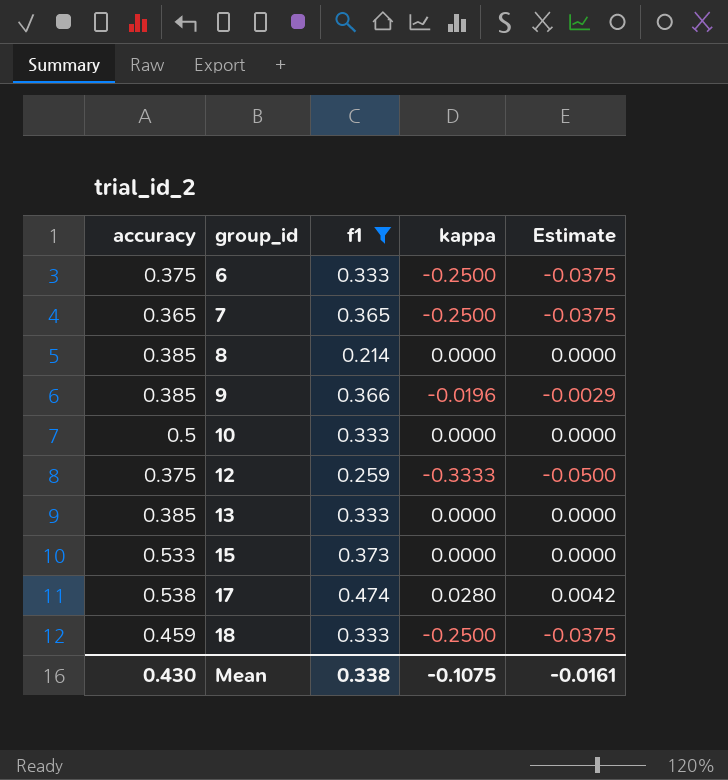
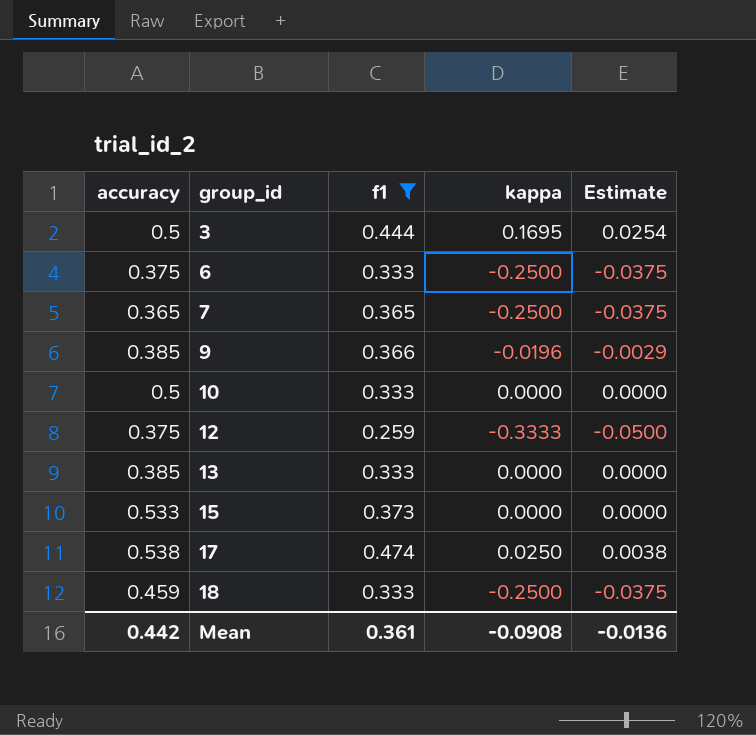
row 8: 0.385 | 0.214 | 0.0000 | 0.0000 -> none
row 3: none -> 0.5 | 0.444 | 0.1695 | 0.0254
17 | kappa: 0.0280 -> 0.0250
17 | Estimate: 0.0042 -> 0.0038
Mean | accuracy: 0.430 -> 0.442
Mean | f1: 0.338 -> 0.361
Mean | kappa: -0.1075 -> -0.0908
Mean | Estimate: -0.0161 -> -0.0136

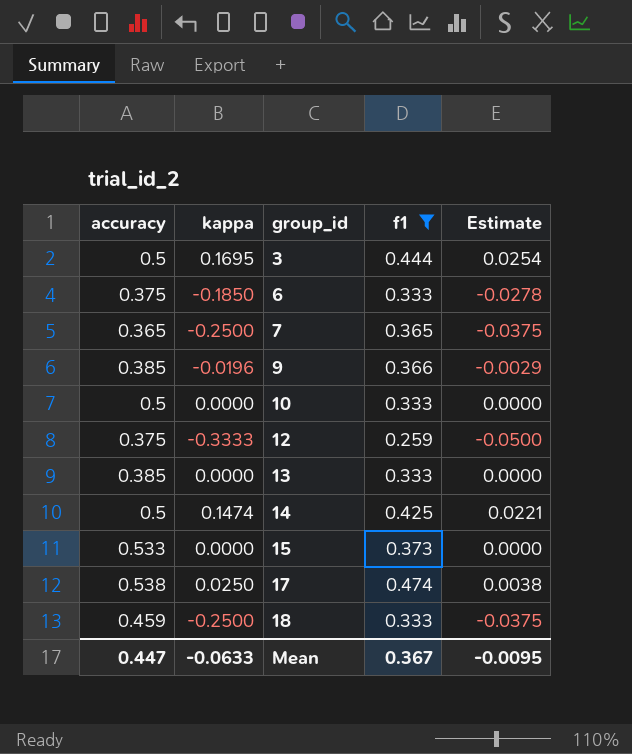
column kappa | position: 4 -> 2
6 | kappa: -0.2500 -> -0.1850
6 | Estimate: -0.0375 -> -0.0278
row 14: none -> 0.5 | 0.1474 | 0.425 | 0.0221
Mean | accuracy: 0.442 -> 0.447
Mean | kappa: -0.0908 -> -0.0633
Mean | f1: 0.361 -> 0.367
Mean | Estimate: -0.0136 -> -0.0095

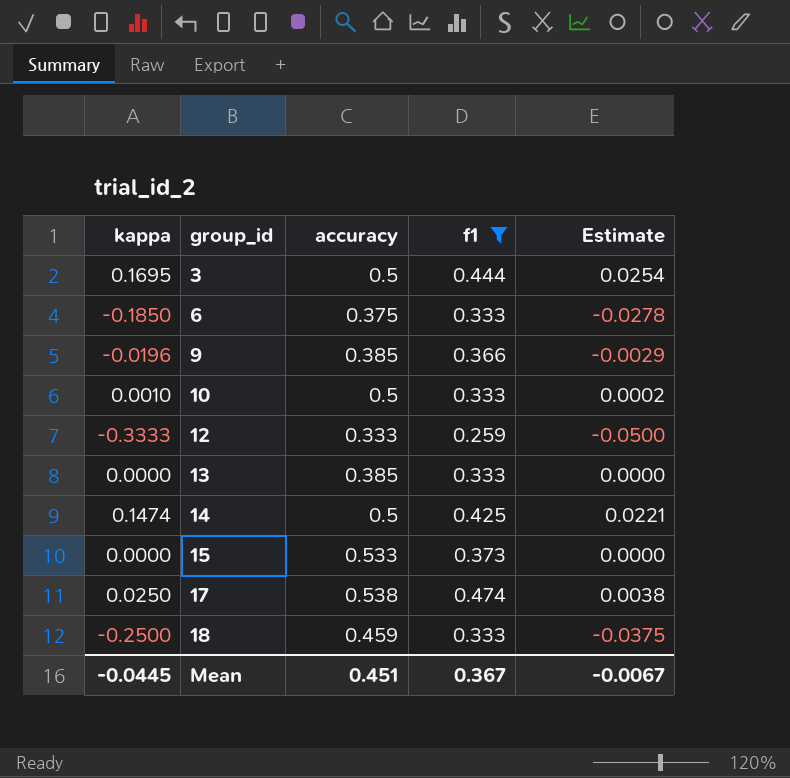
column accuracy | position: 1 -> 3
row 7: 0.365 | -0.2500 | 0.365 | -0.0375 -> none
10 | kappa: 0.0000 -> 0.0010
10 | Estimate: 0.0000 -> 0.0002
12 | accuracy: 0.375 -> 0.333
Mean | kappa: -0.0633 -> -0.0445
Mean | accuracy: 0.447 -> 0.451
Mean | Estimate: -0.0095 -> -0.0067

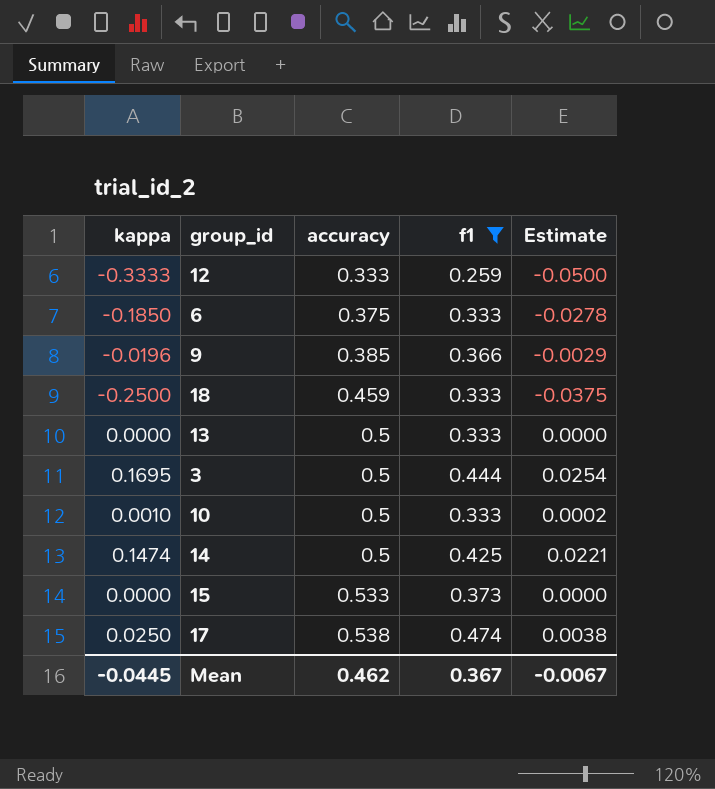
row order: group_id ascending -> accuracy ascending
13 | accuracy: 0.385 -> 0.5
Mean | accuracy: 0.451 -> 0.462

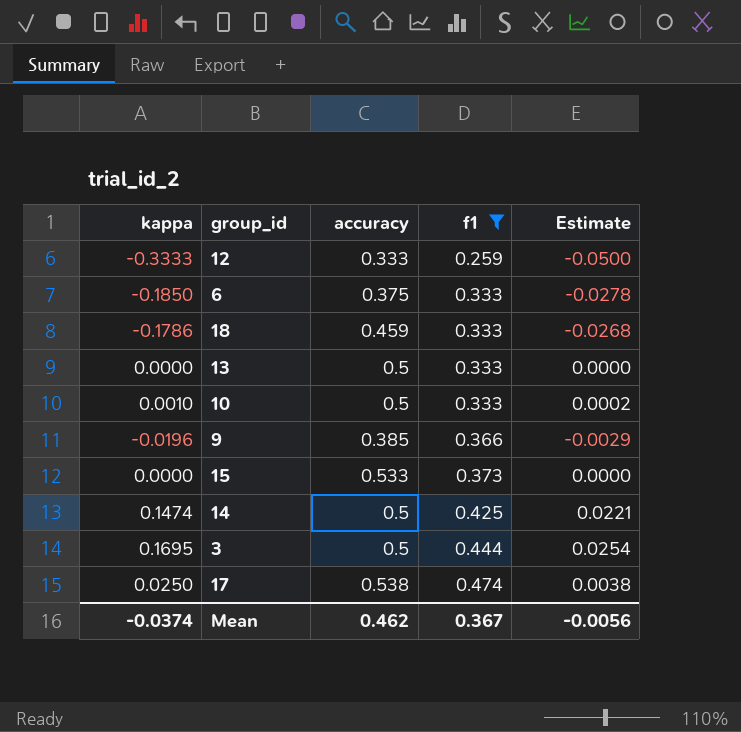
row order: accuracy ascending -> f1 ascending
18 | kappa: -0.2500 -> -0.1786
18 | Estimate: -0.0375 -> -0.0268
Mean | kappa: -0.0445 -> -0.0374
Mean | Estimate: -0.0067 -> -0.0056

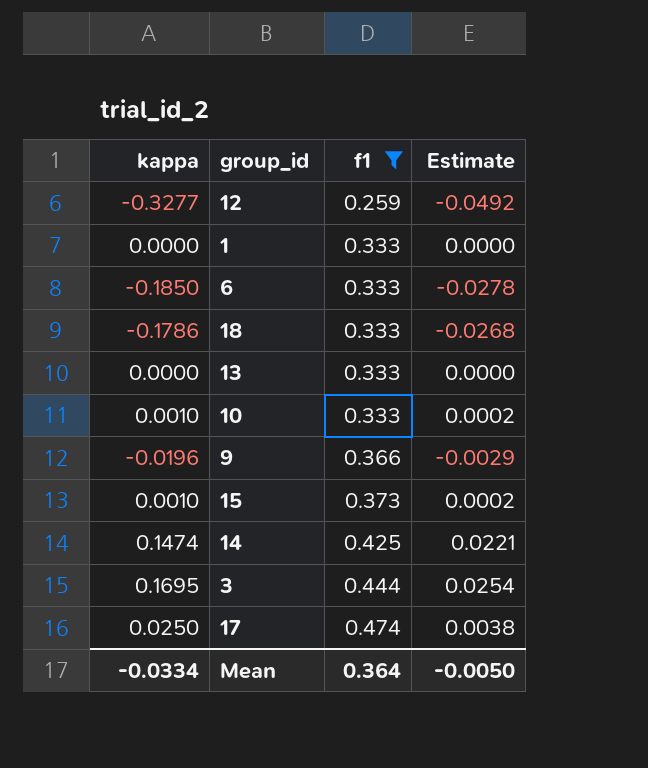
column accuracy | position: 3 -> none
12 | kappa: -0.3333 -> -0.3277
12 | Estimate: -0.0500 -> -0.0492
row 1: none -> 0.0000 | 0.333 | 0.0000
15 | kappa: 0.0000 -> 0.0010
15 | Estimate: 0.0000 -> 0.0002
Mean | kappa: -0.0374 -> -0.0334
Mean | f1: 0.367 -> 0.364
Mean | Estimate: -0.0056 -> -0.0050

